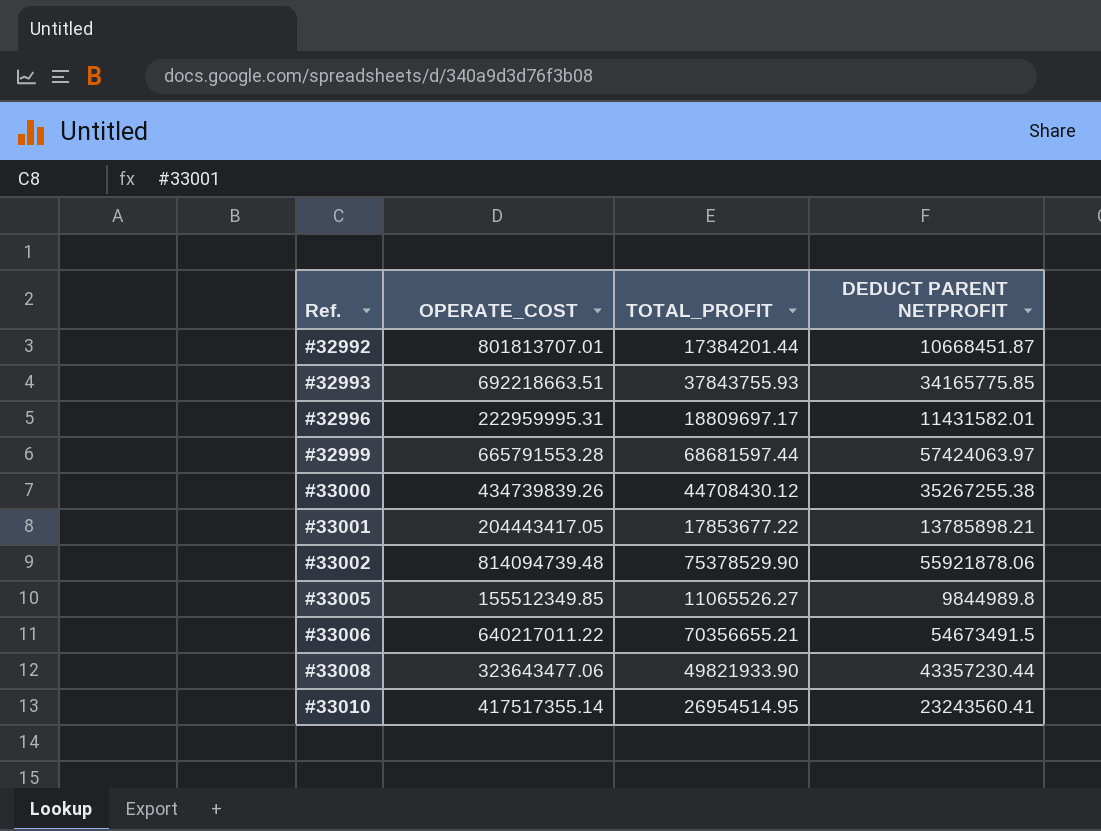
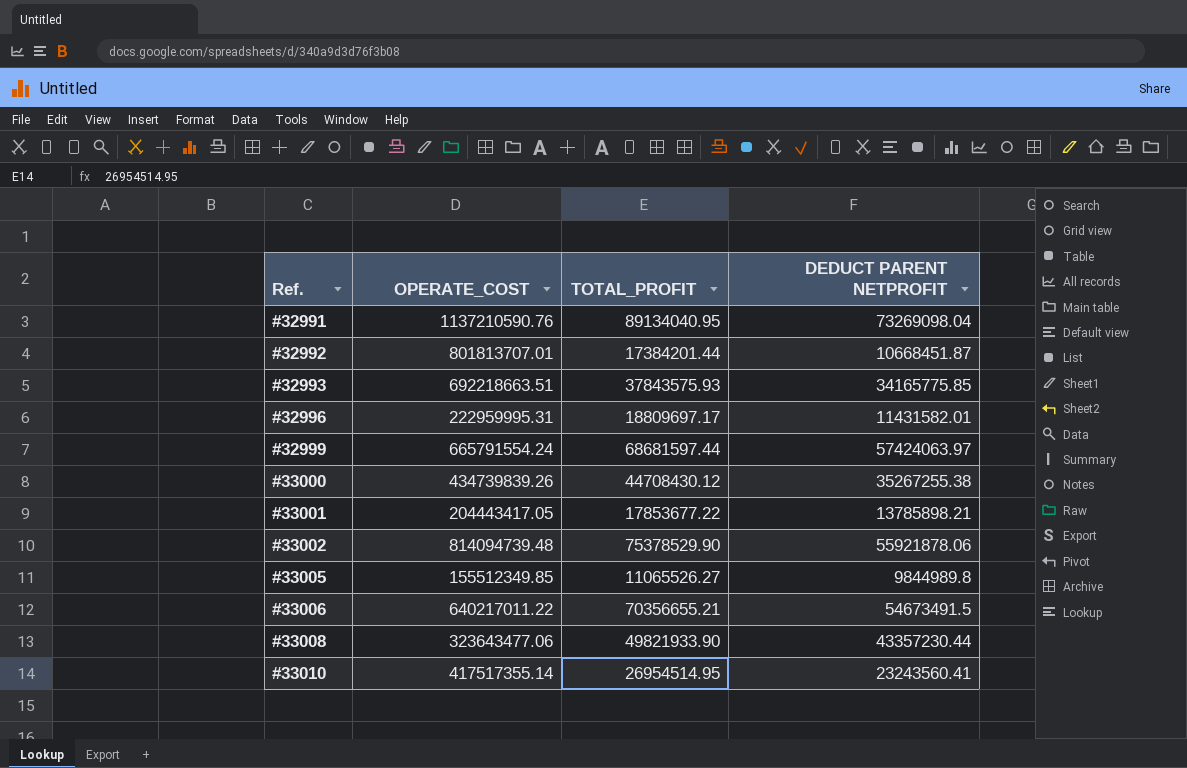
row #32991: none -> 1137210590.76 | 89134040.95 | 73269098.04
#32993 | TOTAL_PROFIT: 37843755.93 -> 37843575.93
#32999 | OPERATE_COST: 665791553.28 -> 665791554.24

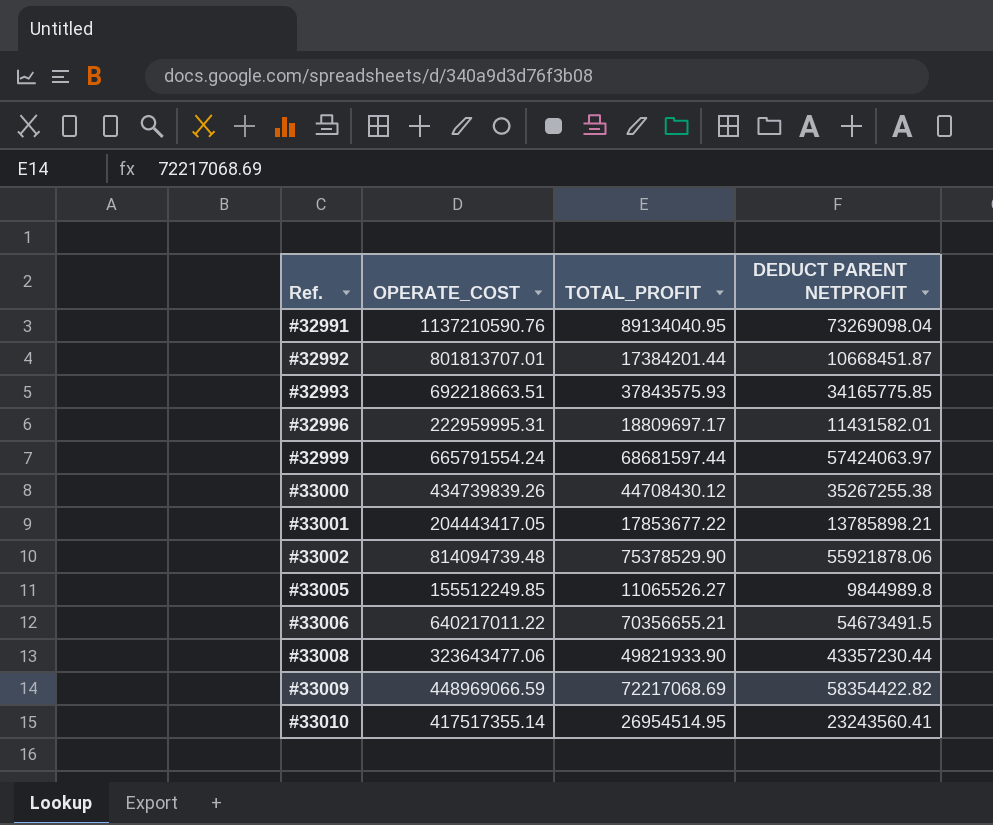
#33005 | OPERATE_COST: 155512349.85 -> 155512249.85
row #33009: none -> 448969066.59 | 72217068.69 | 58354422.82

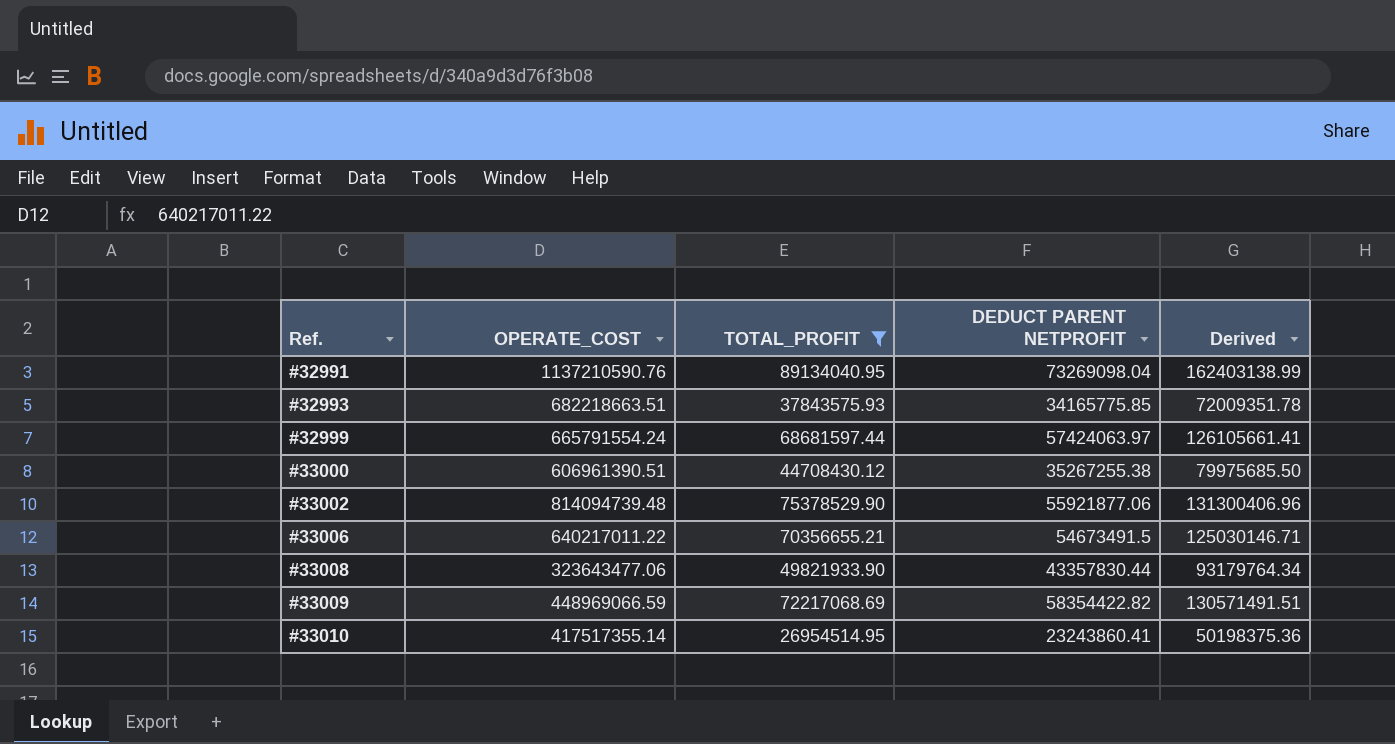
filter: none -> TOTAL_PROFIT >= 26954514.95
column Derived | formula: none -> [TOTAL_PROFIT] + [DEDUCT PARENT NETPROFIT]
#32993 | OPERATE_COST: 692218663.51 -> 682218663.51
#33000 | OPERATE_COST: 434739839.26 -> 606961390.51
#33002 | DEDUCT PARENT NETPROFIT: 55921878.06 -> 55921877.06
#33008 | DEDUCT PARENT NETPROFIT: 43357230.44 -> 43357830.44
#33010 | DEDUCT PARENT NETPROFIT: 23243560.41 -> 23243860.41

